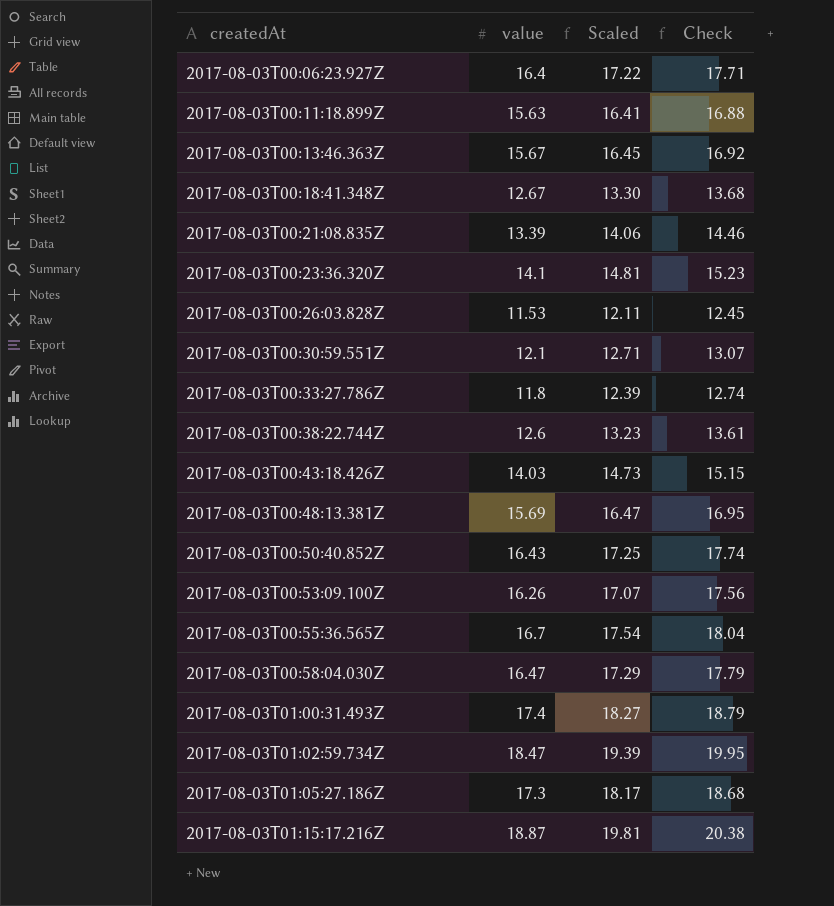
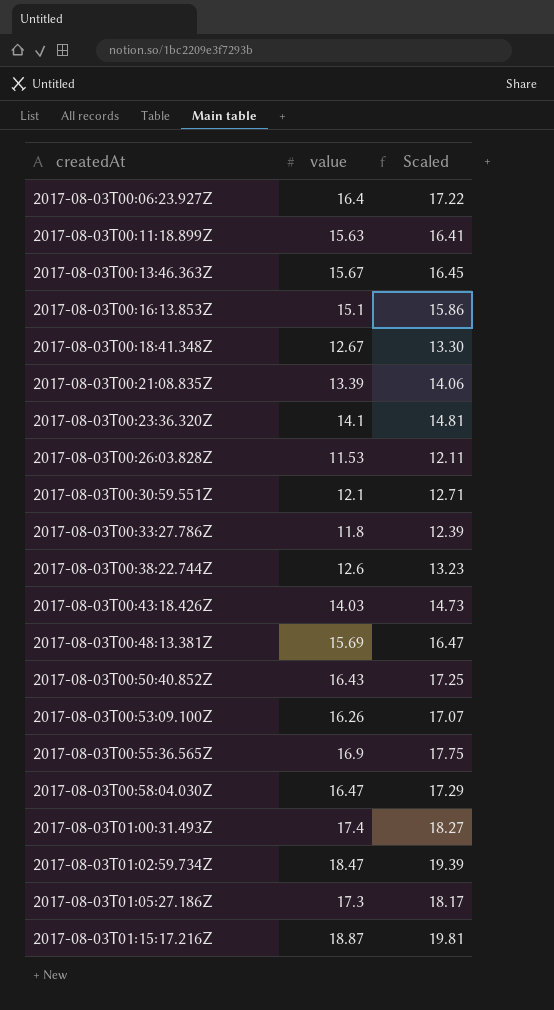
column Check | formula: [value] * 1.08 -> none
row 2017-08-03T00:16:13.853Z: none -> 15.1 | 15.86
2017-08-03T00:55:36.565Z | value: 16.7 -> 16.9
2017-08-03T00:55:36.565Z | Scaled: 17.54 -> 17.75

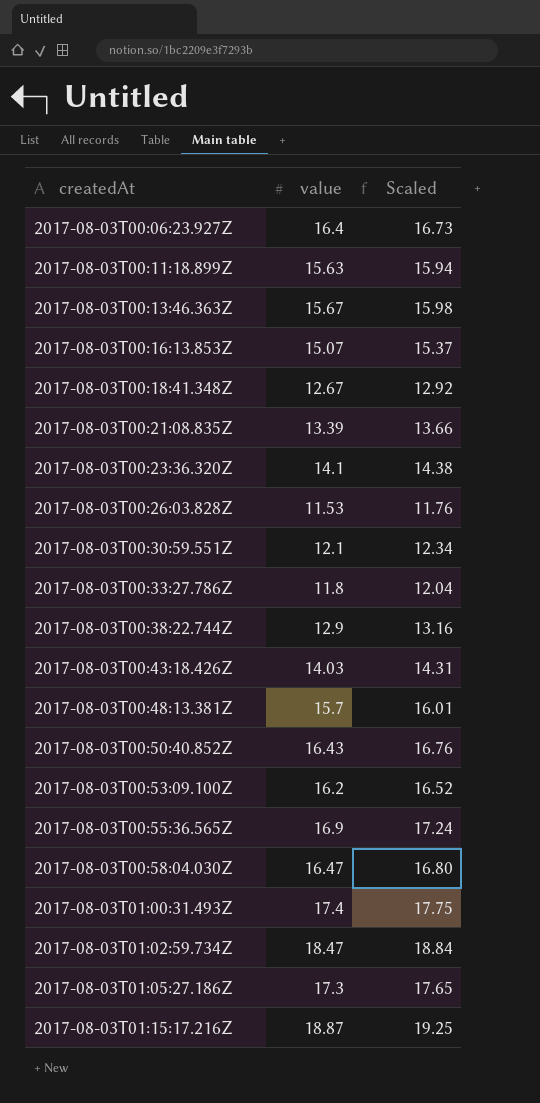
column Scaled | formula: [value] * 1.05 -> [value] * 1.02
2017-08-03T00:16:13.853Z | value: 15.1 -> 15.07
2017-08-03T00:38:22.744Z | value: 12.6 -> 12.9
2017-08-03T00:48:13.381Z | value: 15.69 -> 15.7
2017-08-03T00:53:09.100Z | value: 16.26 -> 16.2

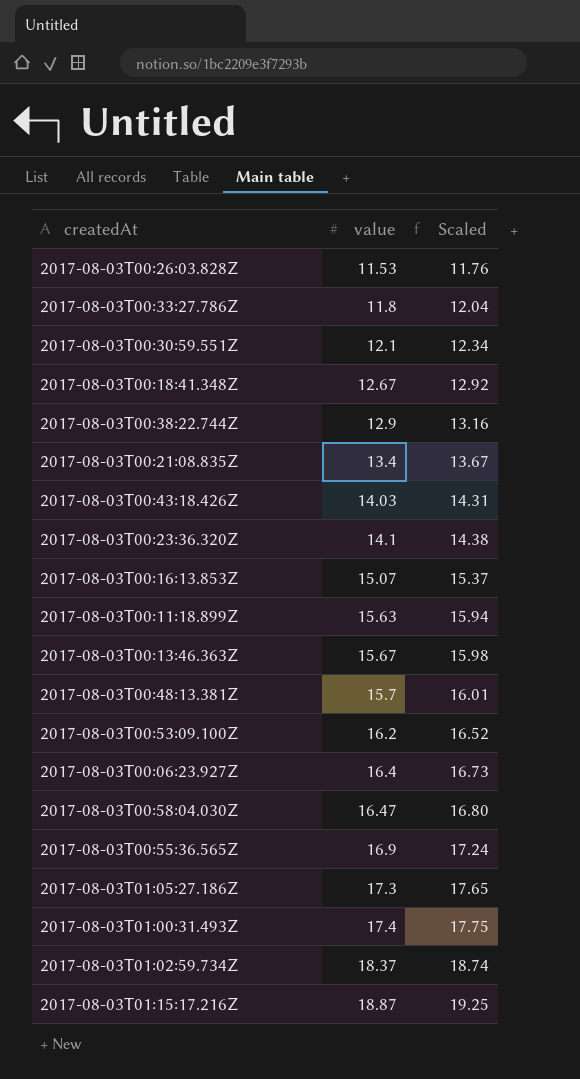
row order: createdAt ascending -> value ascending
row 2017-08-03T00:50:40.852Z: 16.43 | 16.76 -> none
2017-08-03T00:21:08.835Z | value: 13.39 -> 13.4
2017-08-03T00:21:08.835Z | Scaled: 13.66 -> 13.67
2017-08-03T01:02:59.734Z | value: 18.47 -> 18.37
2017-08-03T01:02:59.734Z | Scaled: 18.84 -> 18.74

